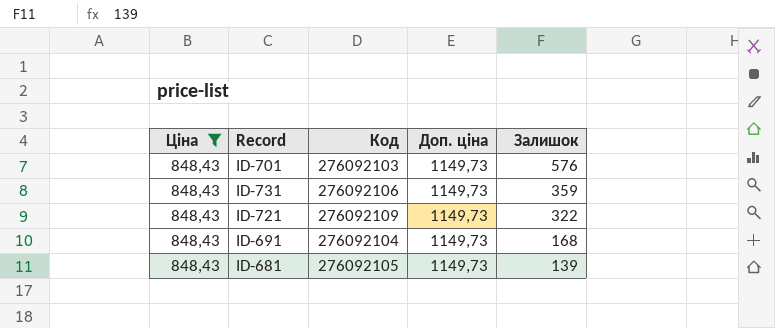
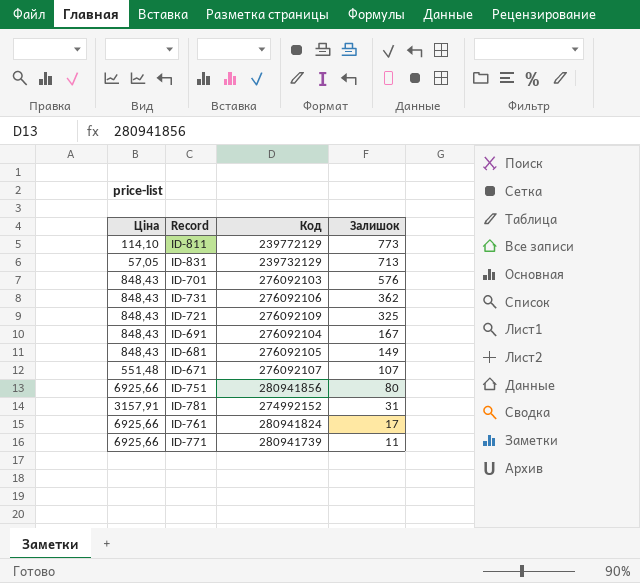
filter: Ціна = 848,43 -> none
column Доп. ціна | position: 4 -> none
ID-731 | Залишок: 359 -> 362
ID-721 | Залишок: 322 -> 325
ID-691 | Залишок: 168 -> 167
ID-681 | Залишок: 139 -> 149

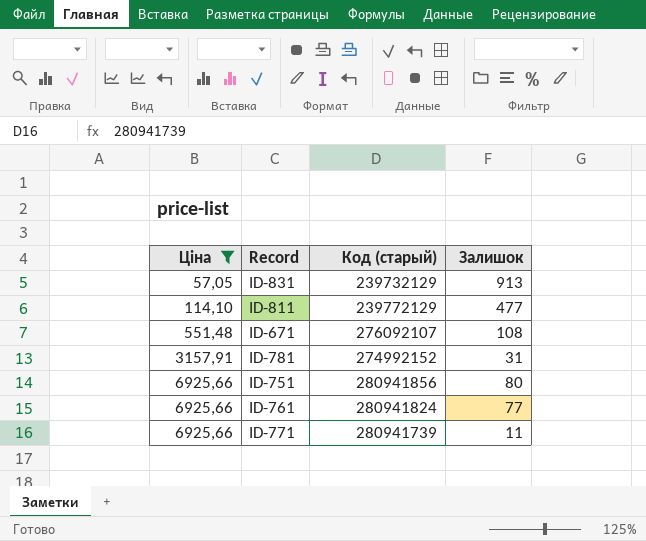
filter: none -> Ціна != 848,43
row order: Залишок descending -> Ціна ascending
column name: Код -> Код (старый)
ID-831 | Залишок: 713 -> 913
ID-811 | Залишок: 773 -> 477
ID-671 | Залишок: 107 -> 108
ID-761 | Залишок: 17 -> 77

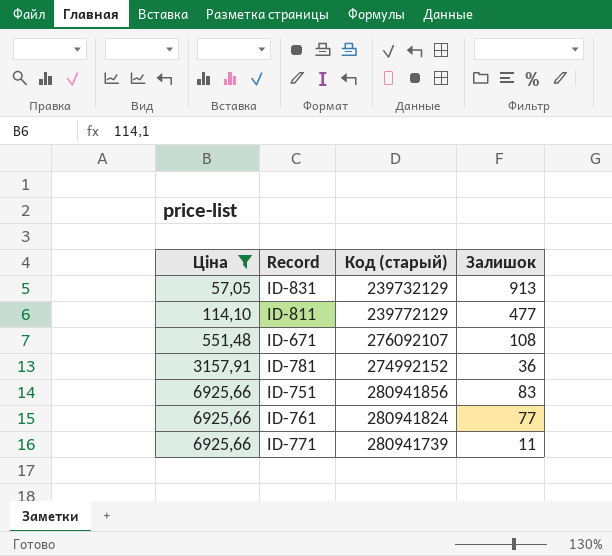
ID-781 | Залишок: 31 -> 36
ID-751 | Залишок: 80 -> 83

